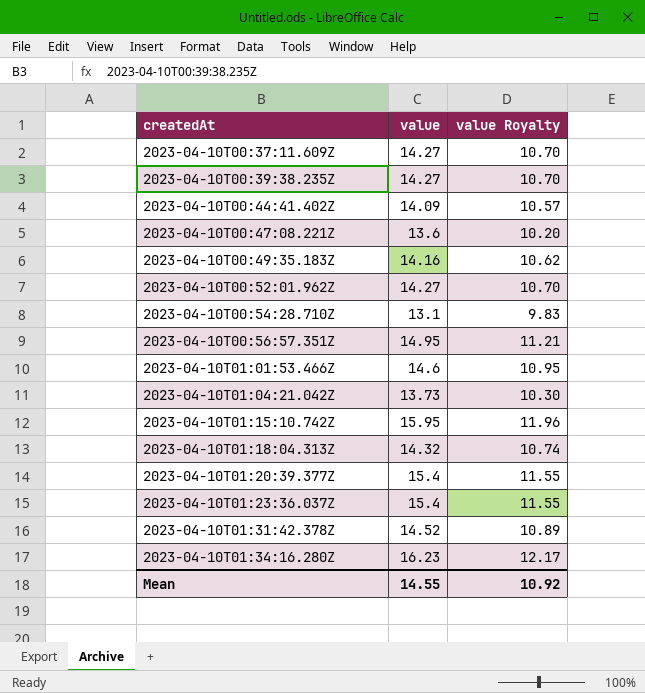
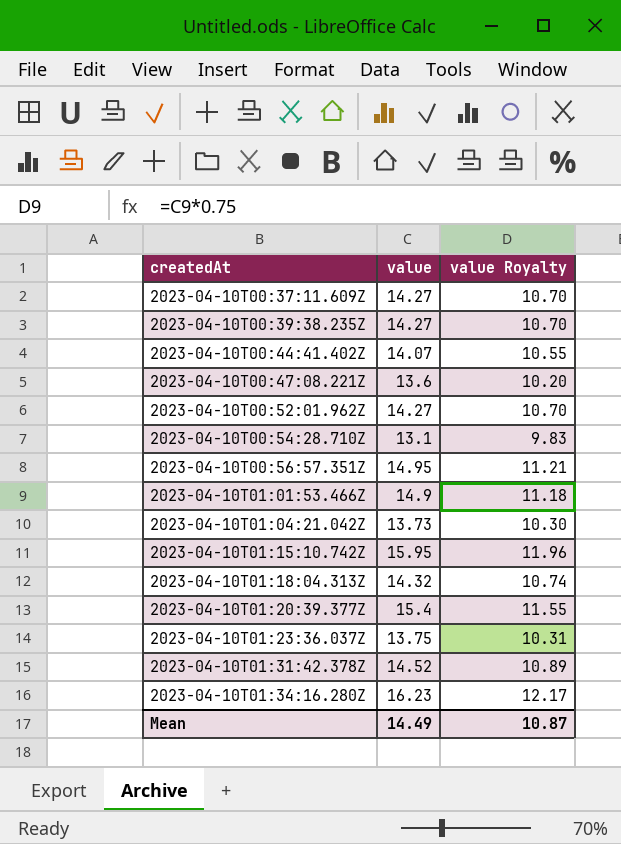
row 2023-04-10T00:49:35.183Z: 14.16 | 10.62 -> none
2023-04-10T00:44:41.402Z | value: 14.09 -> 14.07
2023-04-10T00:44:41.402Z | value Royalty: 10.57 -> 10.55
2023-04-10T01:01:53.466Z | value: 14.6 -> 14.9
2023-04-10T01:01:53.466Z | value Royalty: 10.95 -> 11.18
2023-04-10T01:23:36.037Z | value: 15.4 -> 13.75
2023-04-10T01:23:36.037Z | value Royalty: 11.55 -> 10.31
Mean | value: 14.55 -> 14.49
Mean | value Royalty: 10.92 -> 10.87

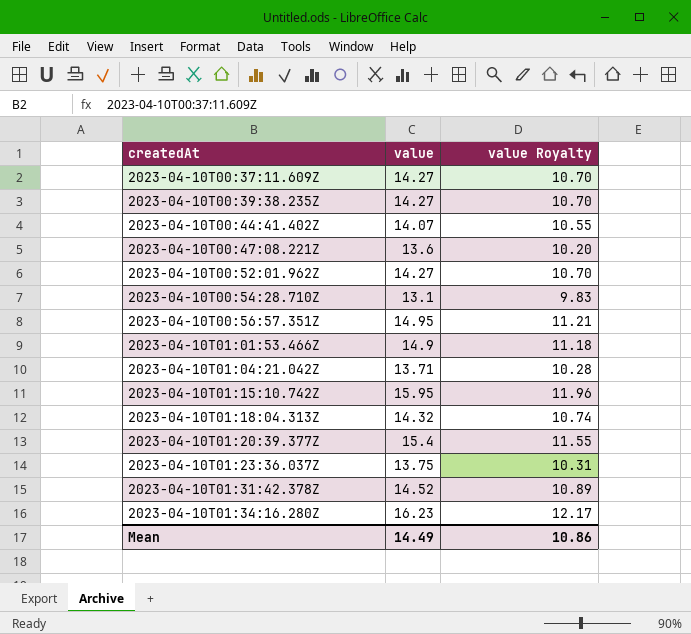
2023-04-10T01:04:21.042Z | value: 13.73 -> 13.71
2023-04-10T01:04:21.042Z | value Royalty: 10.30 -> 10.28
Mean | value Royalty: 10.87 -> 10.86

